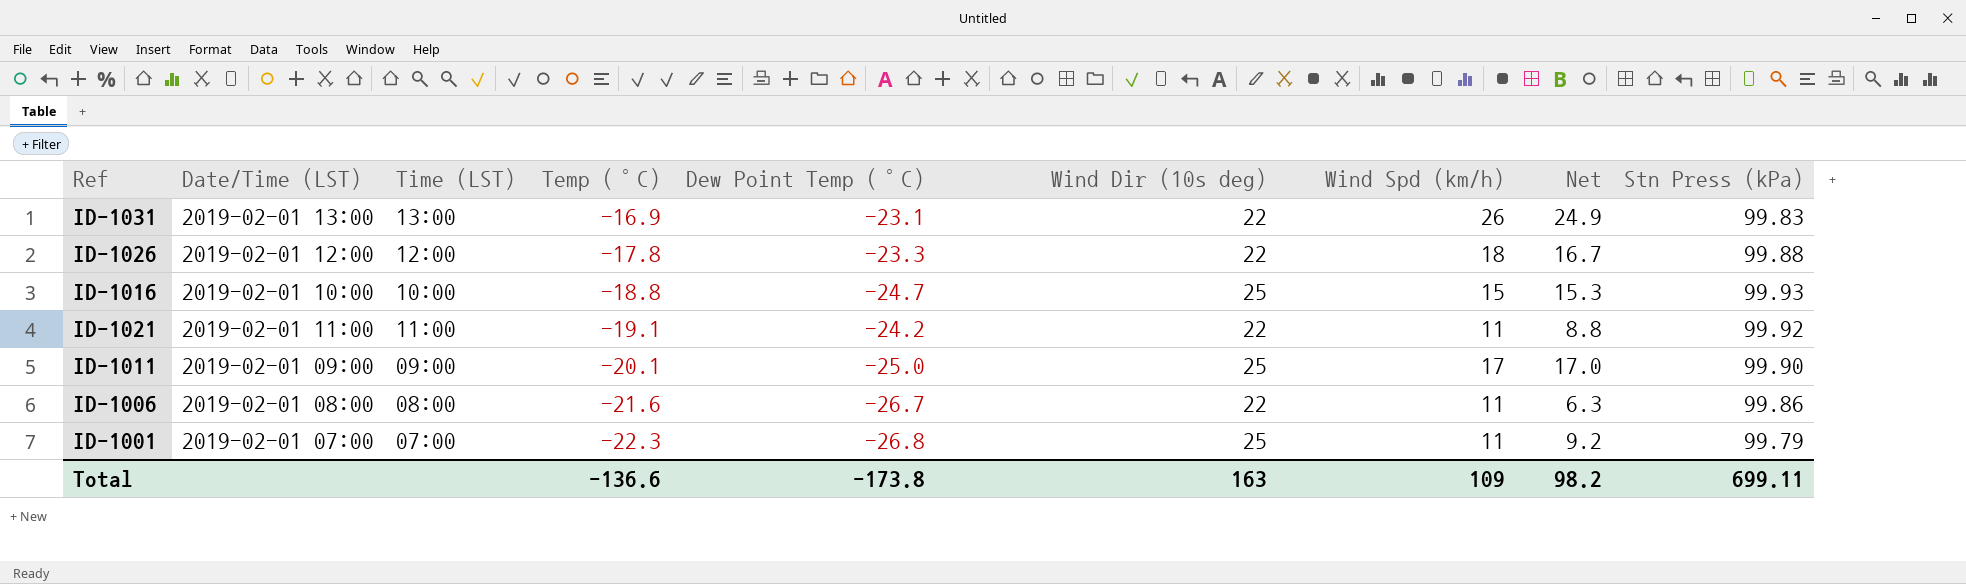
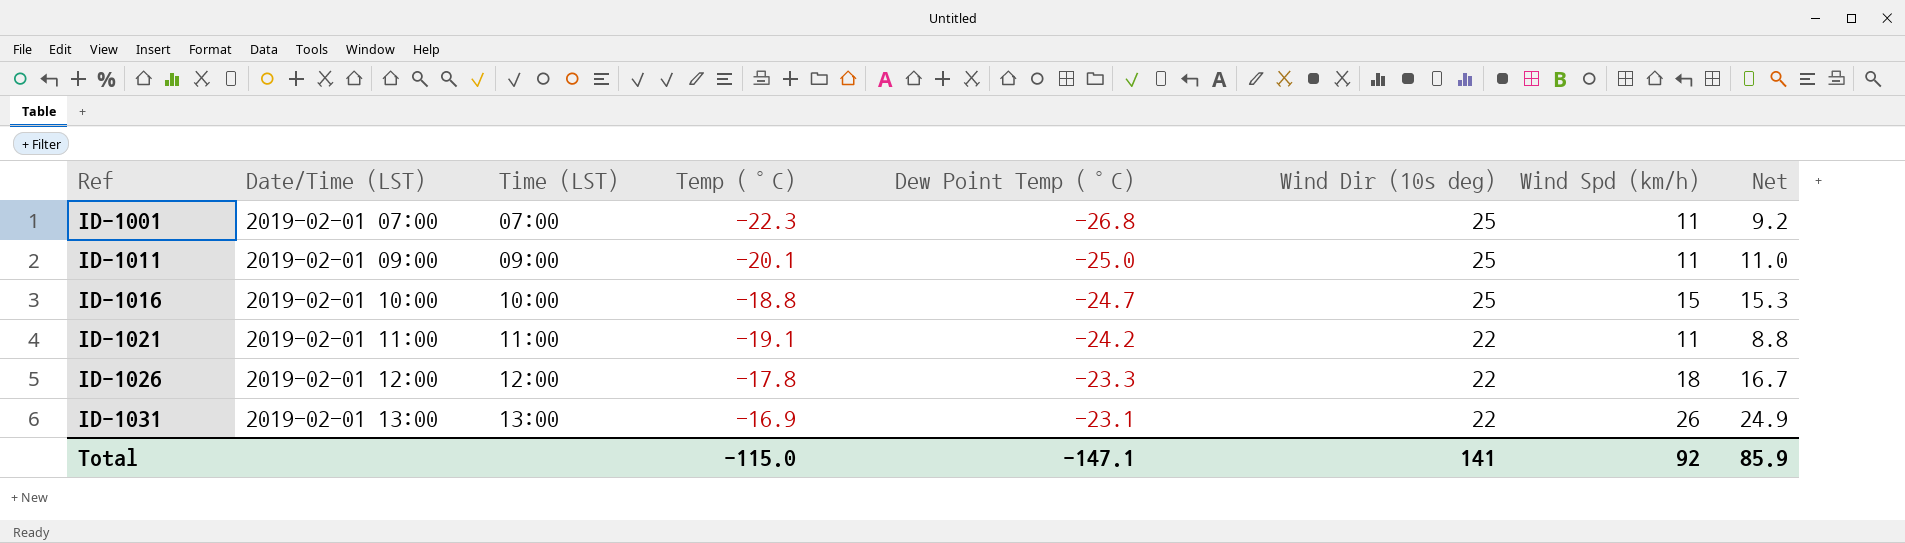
row order: Temp (°C) descending -> Ref ascending
column Stn Press (kPa) | position: 9 -> none
row ID-1006: 2019-02-01 08:00 | 08:00 | -21.6 | -26.7 | 22 | 11 | 6.3 | 99.86 -> none
ID-1011 | Wind Spd (km/h): 17 -> 11
ID-1011 | Net: 17.0 -> 11.0
Total | Temp (°C): -136.6 -> -115.0
Total | Dew Point Temp (°C): -173.8 -> -147.1
Total | Wind Dir (10s deg): 163 -> 141
Total | Wind Spd (km/h): 109 -> 92
Total | Net: 98.2 -> 85.9

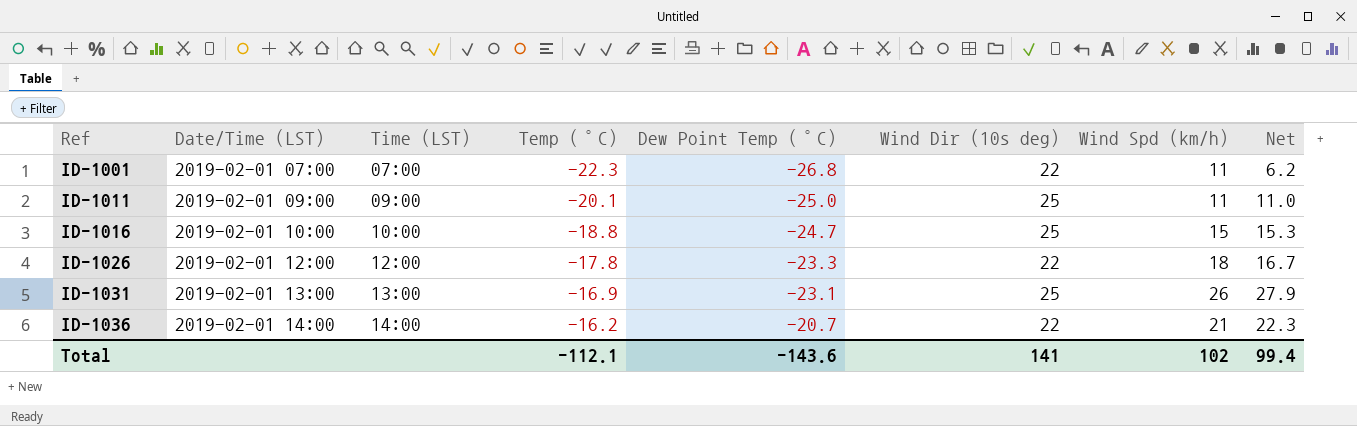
row ID-1021: 2019-02-01 11:00 | 11:00 | -19.1 | -24.2 | 22 | 11 | 8.8 -> none
ID-1001 | Wind Dir (10s deg): 25 -> 22
ID-1001 | Net: 9.2 -> 6.2
ID-1031 | Wind Dir (10s deg): 22 -> 25
ID-1031 | Net: 24.9 -> 27.9
row ID-1036: none -> 2019-02-01 14:00 | 14:00 | -16.2 | -20.7 | 22 | 21 | 22.3
Total | Temp (°C): -115.0 -> -112.1
Total | Dew Point Temp (°C): -147.1 -> -143.6
Total | Wind Spd (km/h): 92 -> 102
Total | Net: 85.9 -> 99.4

